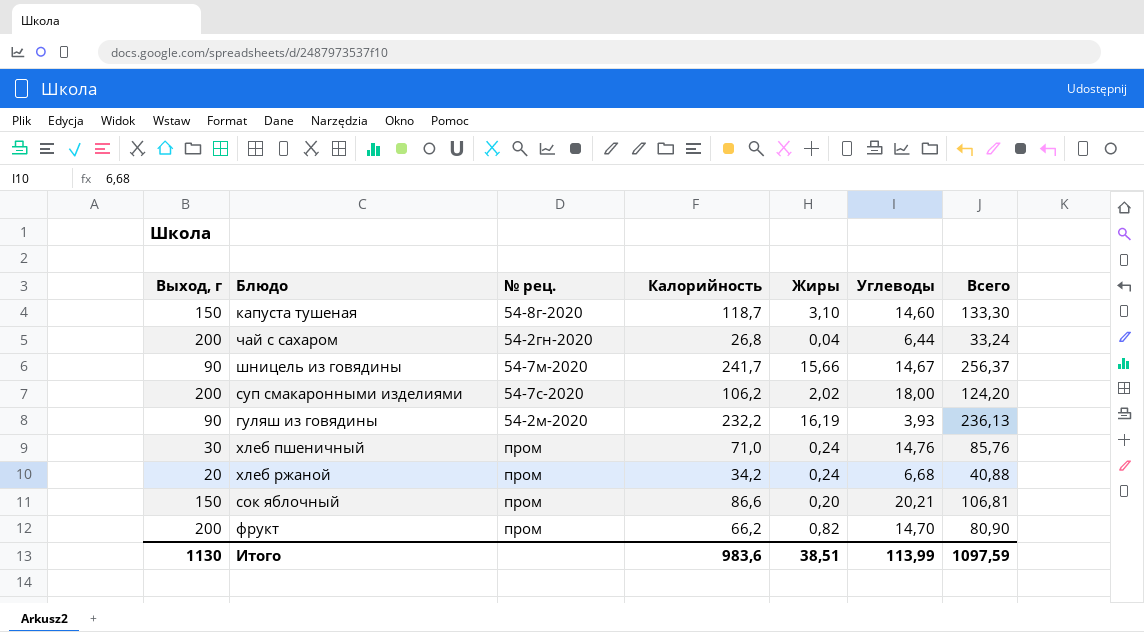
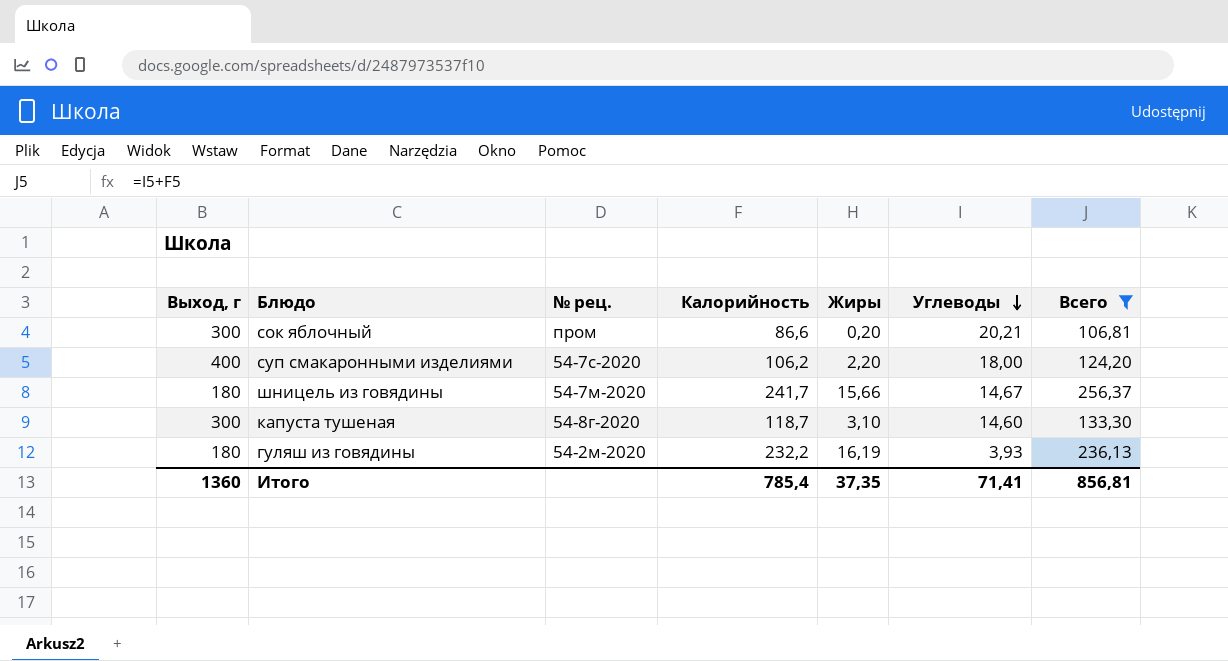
filter: none -> Всего >= 106,81
row order: none -> Углеводы descending
сок яблочный | Выход, г: 150 -> 300
суп смакаронными изделиями | Выход, г: 200 -> 400
суп смакаронными изделиями | Жиры: 2,02 -> 2,20
шницель из говядины | Выход, г: 90 -> 180
капуста тушеная | Выход, г: 150 -> 300
гуляш из говядины | Выход, г: 90 -> 180
Итого | Выход, г: 1130 -> 1360
Итого | Калорийность: 983,6 -> 785,4
Итого | Жиры: 38,51 -> 37,35
Итого | Углеводы: 113,99 -> 71,41
Итого | Всего: 1097,59 -> 856,81

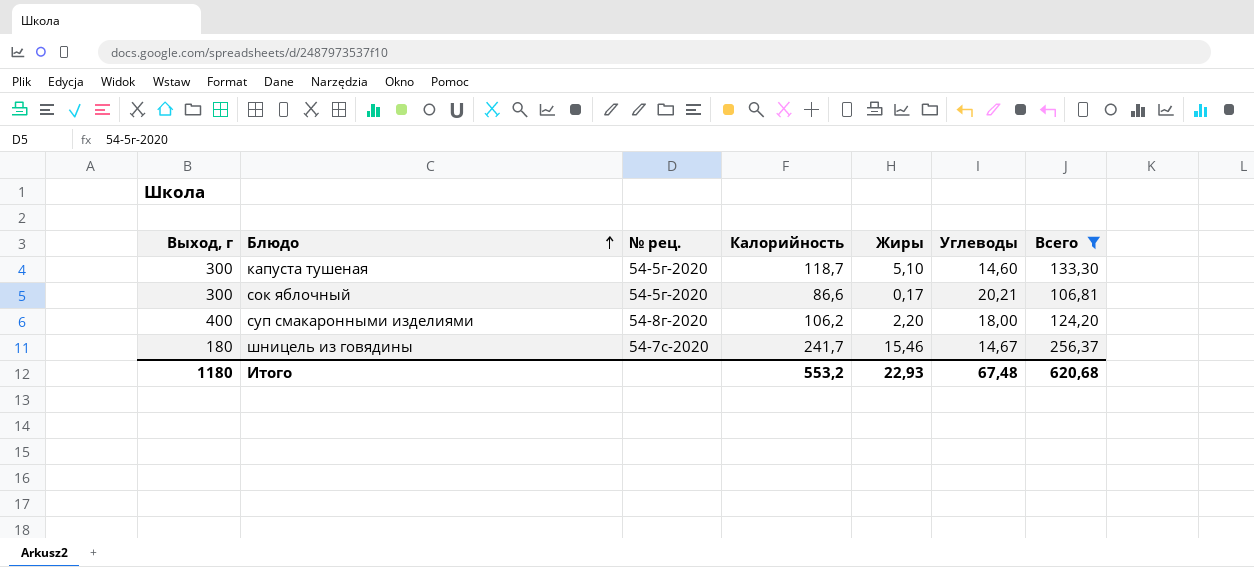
row order: Углеводы descending -> Блюдо ascending
row гуляш из говядины: 180 | 54-2м-2020 | 232,2 | 16,19 | 3,93 | 236,13 -> none
капуста тушеная | № рец.: 54-8г-2020 -> 54-5г-2020
капуста тушеная | Жиры: 3,10 -> 5,10
сок яблочный | № рец.: пром -> 54-5г-2020
сок яблочный | Жиры: 0,20 -> 0,17
суп смакаронными изделиями | № рец.: 54-7с-2020 -> 54-8г-2020
шницель из говядины | № рец.: 54-7м-2020 -> 54-7с-2020
шницель из говядины | Жиры: 15,66 -> 15,46
Итого | Выход, г: 1360 -> 1180
Итого | Калорийность: 785,4 -> 553,2
Итого | Жиры: 37,35 -> 22,93
Итого | Углеводы: 71,41 -> 67,48
Итого | Всего: 856,81 -> 620,68

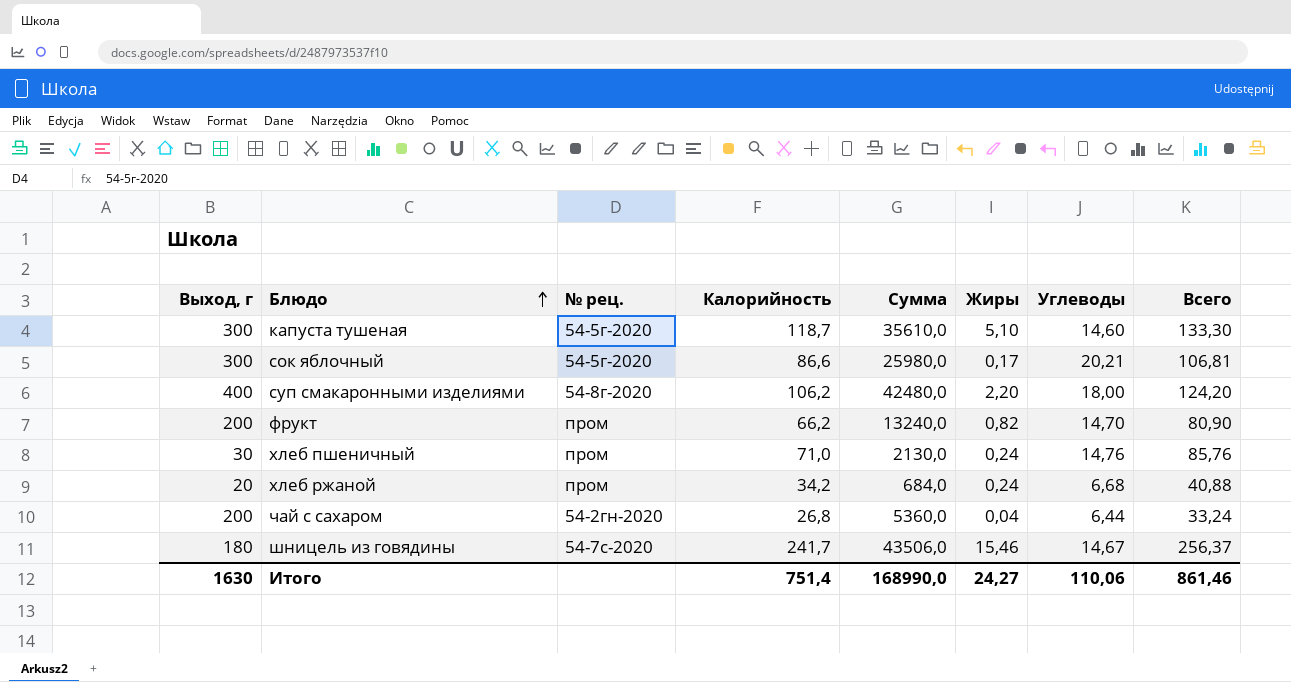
filter: Всего >= 106,81 -> none
column Сумма | formula: none -> [Выход, г] * [Калорийность]
Итого | Выход, г: 1180 -> 1630
Итого | Калорийность: 553,2 -> 751,4
Итого | Жиры: 22,93 -> 24,27
Итого | Углеводы: 67,48 -> 110,06
Итого | Всего: 620,68 -> 861,46

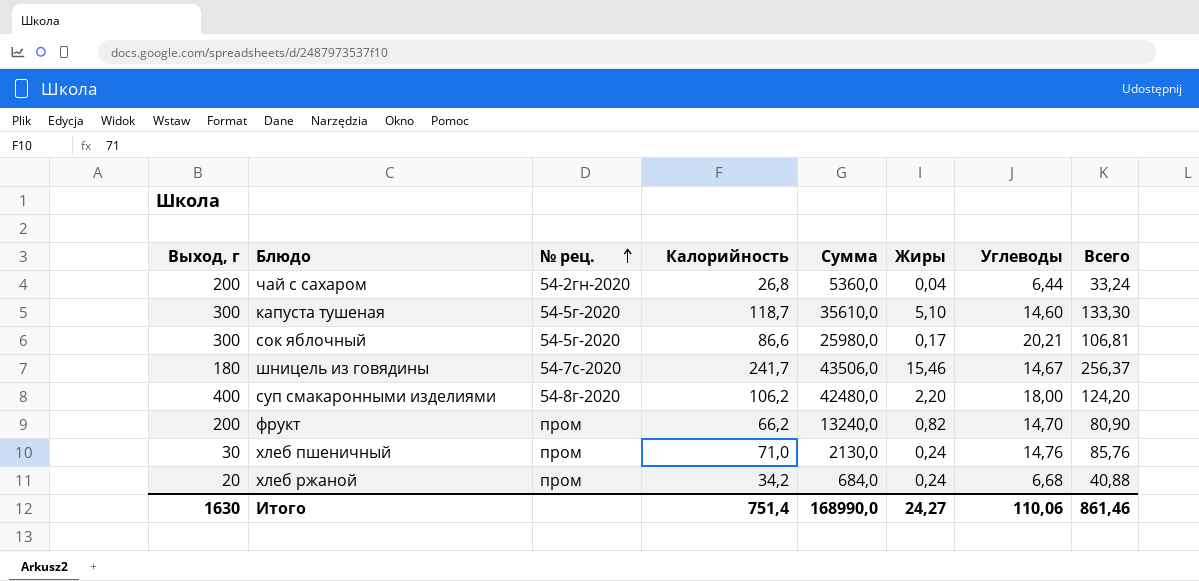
row order: Блюдо ascending -> № рец. ascending

